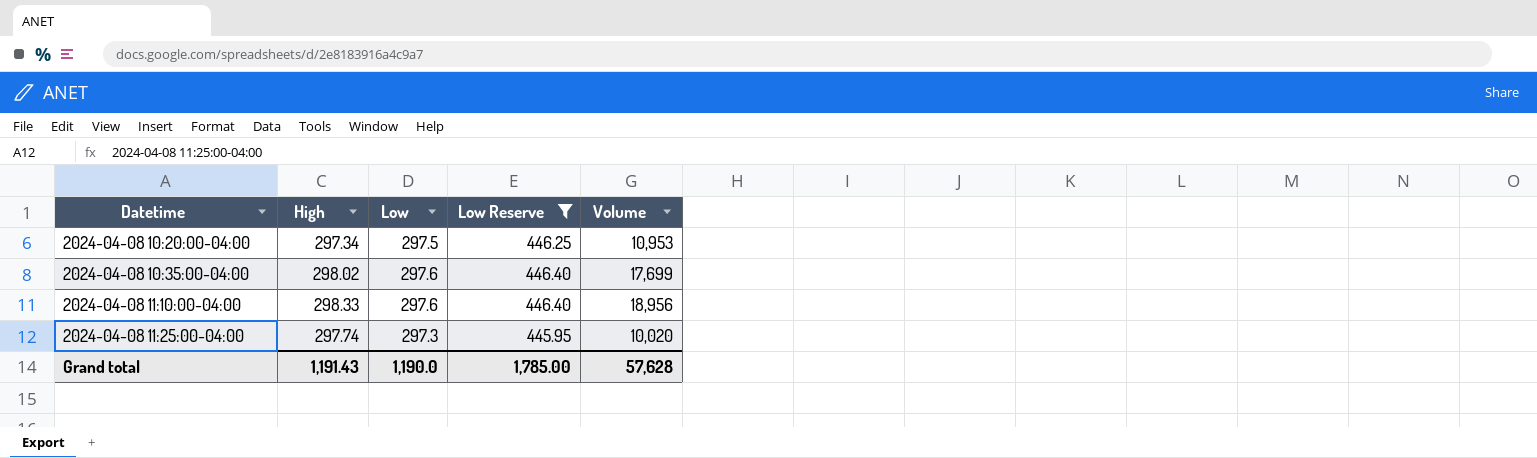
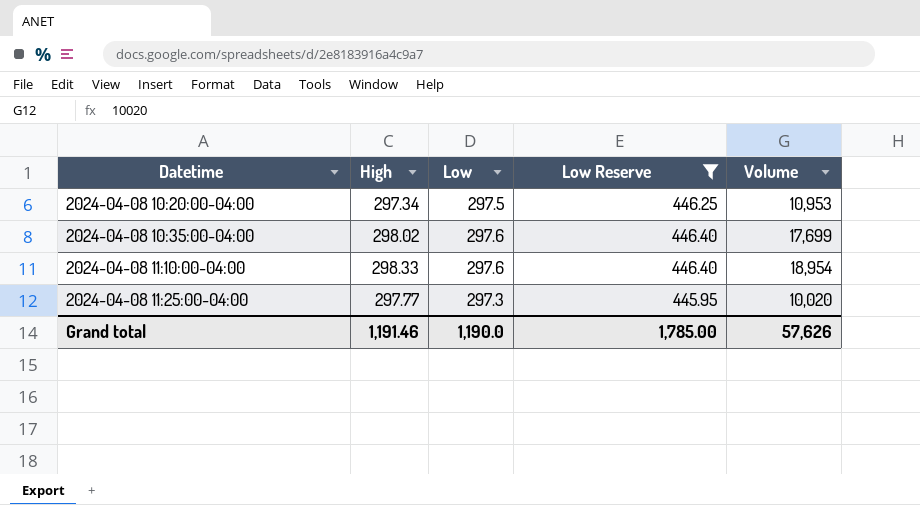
2024-04-08 11:10:00-04:00 | Volume: 18,956 -> 18,954
2024-04-08 11:25:00-04:00 | High: 297.74 -> 297.77
Grand total | High: 1,191.43 -> 1,191.46
Grand total | Volume: 57,628 -> 57,626

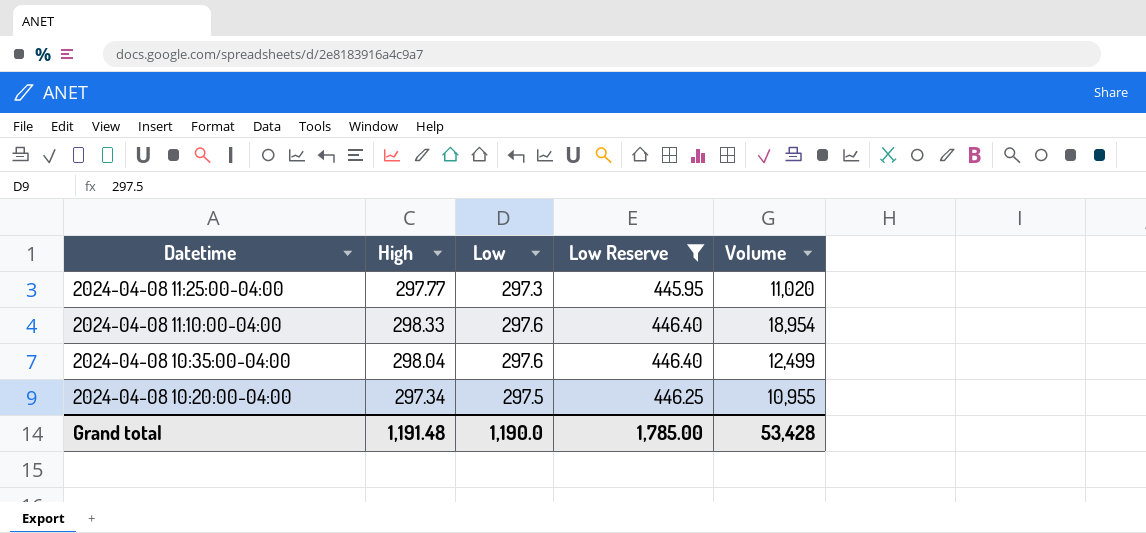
row order: Datetime ascending -> Datetime descending
2024-04-08 11:25:00-04:00 | Volume: 10,020 -> 11,020
2024-04-08 10:35:00-04:00 | High: 298.02 -> 298.04
2024-04-08 10:35:00-04:00 | Volume: 17,699 -> 12,499
2024-04-08 10:20:00-04:00 | Volume: 10,953 -> 10,955
Grand total | High: 1,191.46 -> 1,191.48
Grand total | Volume: 57,626 -> 53,428

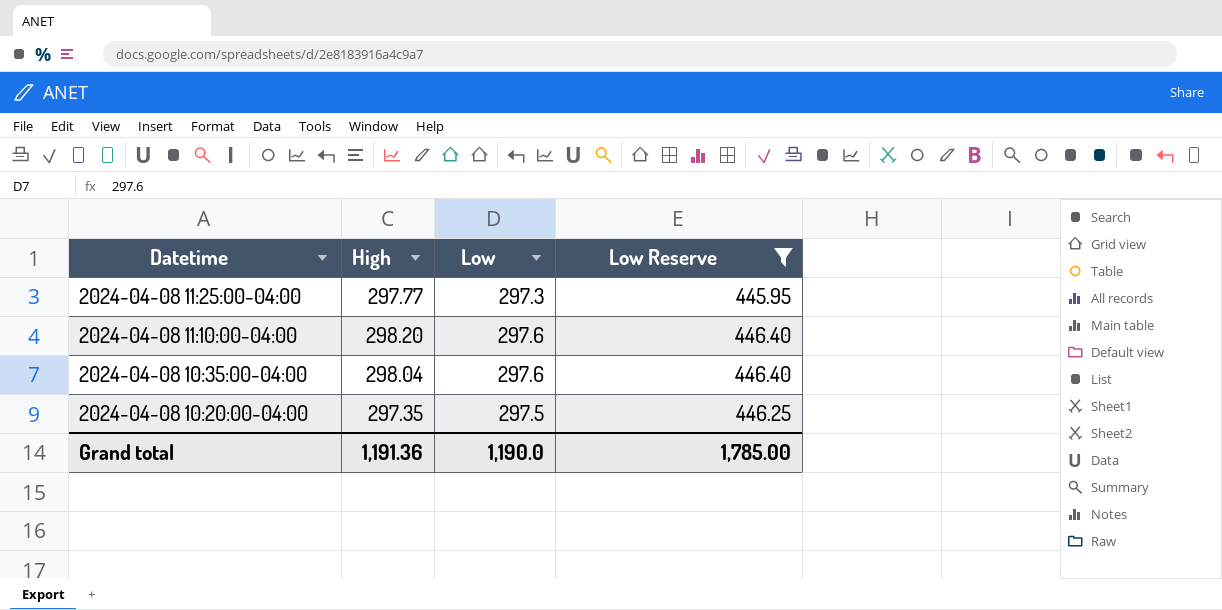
column Volume | position: 5 -> none
2024-04-08 11:10:00-04:00 | High: 298.33 -> 298.20
2024-04-08 10:20:00-04:00 | High: 297.34 -> 297.35
Grand total | High: 1,191.48 -> 1,191.36

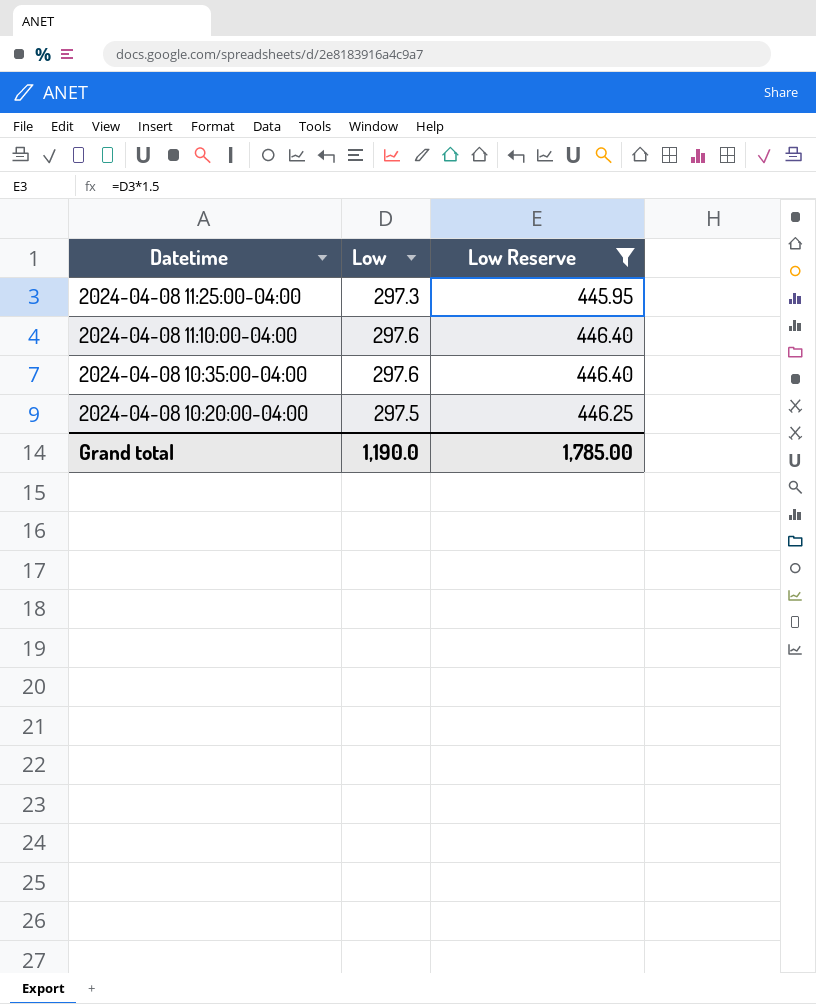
column High | position: 2 -> none

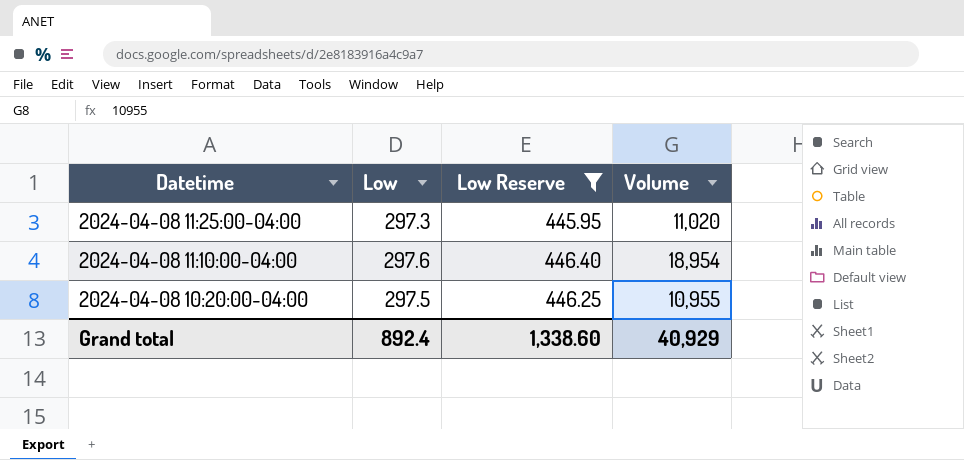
column Volume | position: none -> 4
row 2024-04-08 10:35:00-04:00: 297.6 | 446.40 -> none
Grand total | Low: 1,190.0 -> 892.4
Grand total | Low Reserve: 1,785.00 -> 1,338.60

